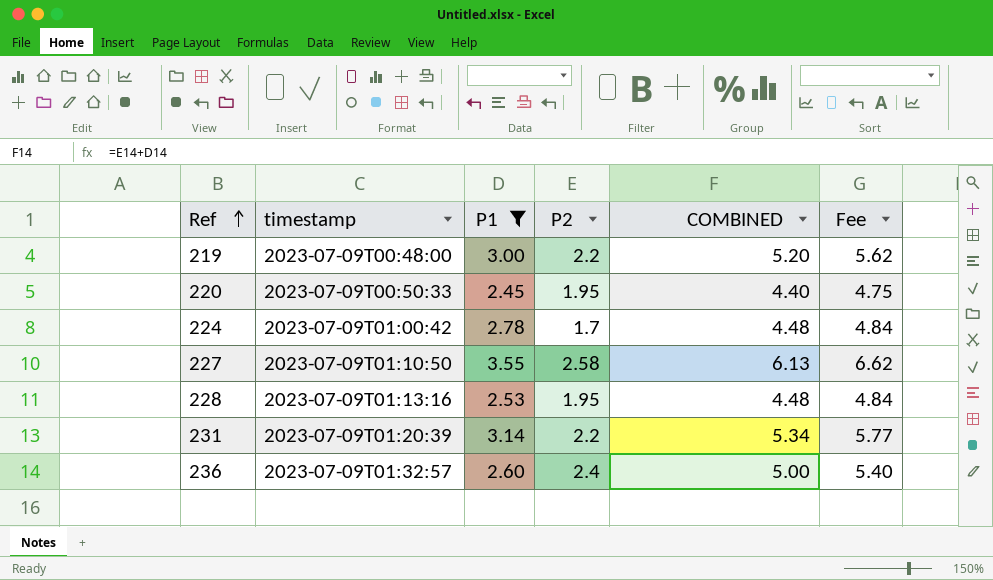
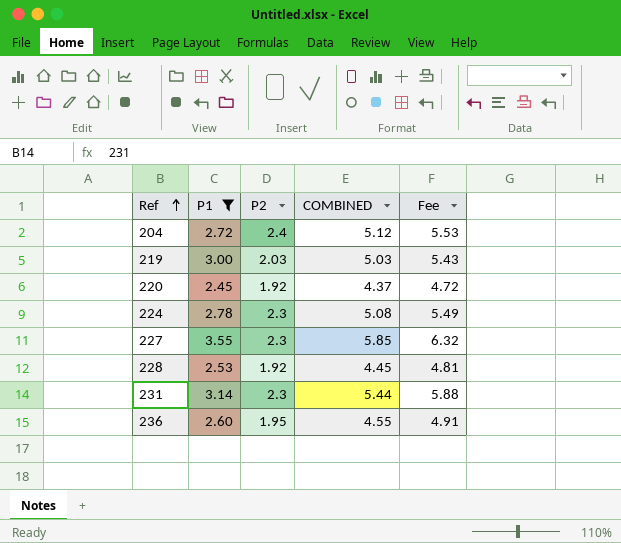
column timestamp | position: 2 -> none
row 204: none -> 2.72 | 2.4 | 5.12 | 5.53
219 | P2: 2.2 -> 2.03
219 | COMBINED: 5.20 -> 5.03
219 | Fee: 5.62 -> 5.43
220 | P2: 1.95 -> 1.92
220 | COMBINED: 4.40 -> 4.37
220 | Fee: 4.75 -> 4.72
224 | P2: 1.7 -> 2.3
224 | COMBINED: 4.48 -> 5.08
224 | Fee: 4.84 -> 5.49
227 | P2: 2.58 -> 2.3
227 | COMBINED: 6.13 -> 5.85
227 | Fee: 6.62 -> 6.32
228 | P2: 1.95 -> 1.92
228 | COMBINED: 4.48 -> 4.45
228 | Fee: 4.84 -> 4.81
231 | P2: 2.2 -> 2.3
231 | COMBINED: 5.34 -> 5.44
231 | Fee: 5.77 -> 5.88
236 | P2: 2.4 -> 1.95
236 | COMBINED: 5.00 -> 4.55
236 | Fee: 5.40 -> 4.91

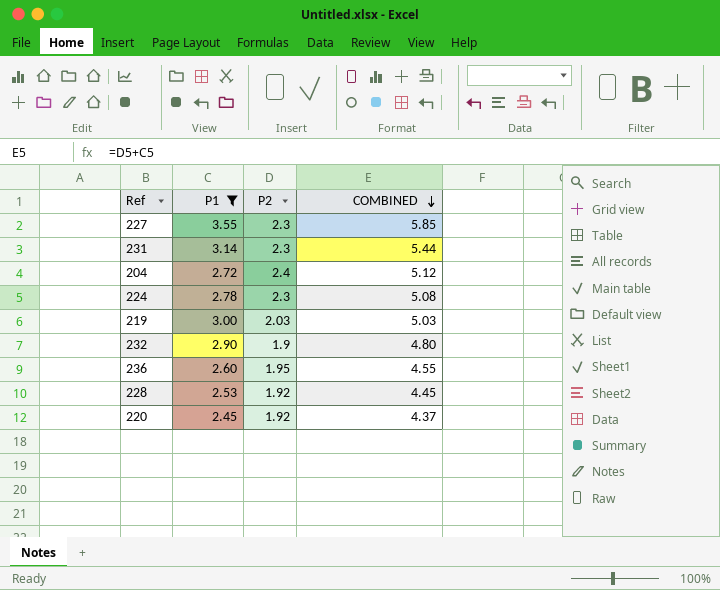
row order: Ref ascending -> COMBINED descending
column Fee | formula: [COMBINED] * 1.08 -> none
row 232: none -> 2.90 | 1.9 | 4.80

